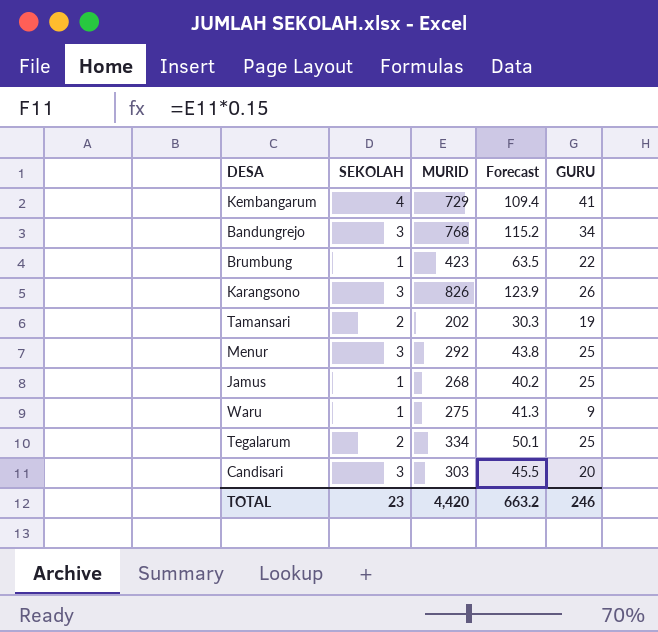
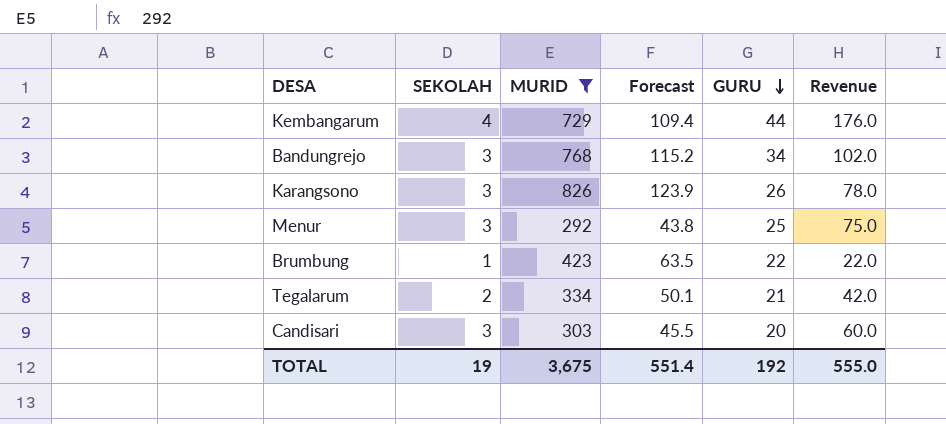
filter: none -> MURID >= 292
row order: none -> GURU descending
column Revenue | formula: none -> [SEKOLAH] * [GURU]
Kembangarum | GURU: 41 -> 44
Tegalarum | GURU: 25 -> 21
TOTAL | SEKOLAH: 23 -> 19
TOTAL | MURID: 4,420 -> 3,675
TOTAL | Forecast: 663.2 -> 551.4
TOTAL | GURU: 246 -> 192

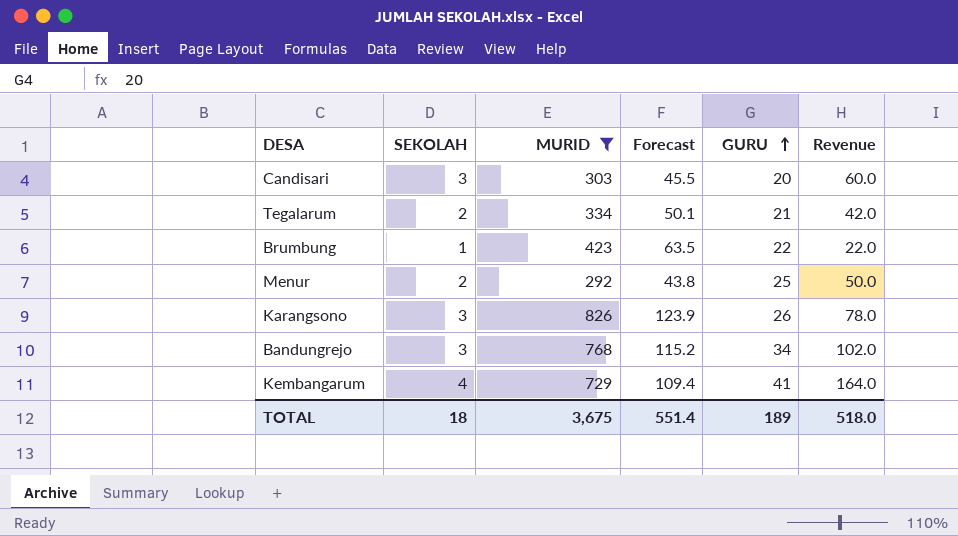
row order: GURU descending -> GURU ascending
Menur | SEKOLAH: 3 -> 2
Menur | Revenue: 75.0 -> 50.0
Kembangarum | GURU: 44 -> 41
Kembangarum | Revenue: 176.0 -> 164.0
TOTAL | SEKOLAH: 19 -> 18
TOTAL | GURU: 192 -> 189
TOTAL | Revenue: 555.0 -> 518.0

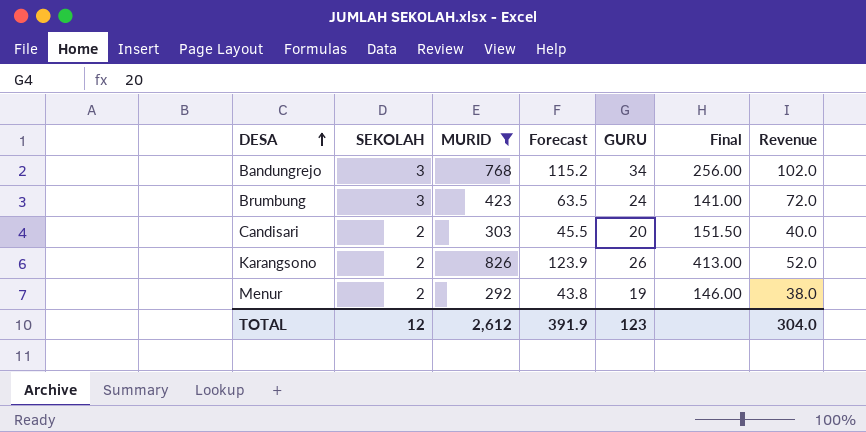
row order: GURU ascending -> DESA ascending
column Final | formula: none -> [MURID] / [SEKOLAH]
row Tegalarum: 2 | 334 | 50.1 | 21 | 42.0 -> none
row Kembangarum: 4 | 729 | 109.4 | 41 | 164.0 -> none
Brumbung | SEKOLAH: 1 -> 3
Brumbung | GURU: 22 -> 24
Brumbung | Revenue: 22.0 -> 72.0
Candisari | SEKOLAH: 3 -> 2
Candisari | Revenue: 60.0 -> 40.0
Karangsono | SEKOLAH: 3 -> 2
Karangsono | Revenue: 78.0 -> 52.0
Menur | GURU: 25 -> 19
Menur | Revenue: 50.0 -> 38.0
TOTAL | SEKOLAH: 18 -> 12
TOTAL | MURID: 3,675 -> 2,612
TOTAL | Forecast: 551.4 -> 391.9
TOTAL | GURU: 189 -> 123
TOTAL | Revenue: 518.0 -> 304.0

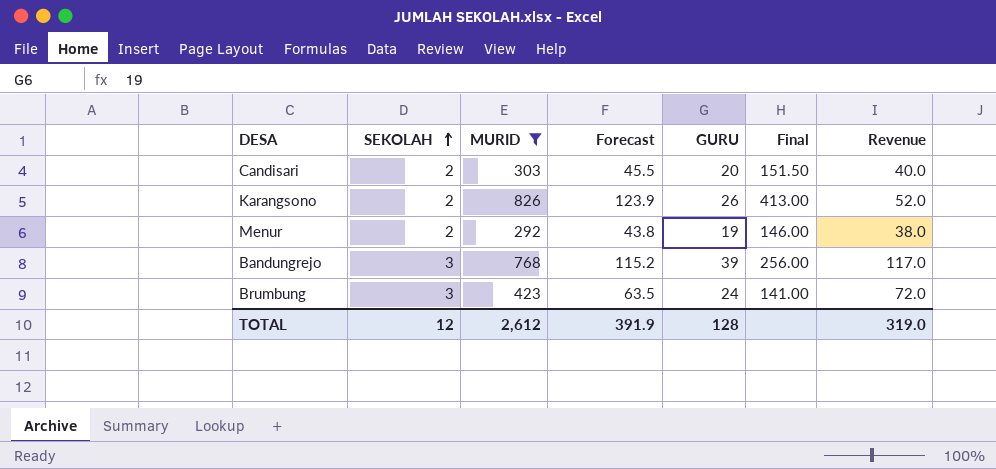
row order: DESA ascending -> SEKOLAH ascending
Bandungrejo | GURU: 34 -> 39
Bandungrejo | Revenue: 102.0 -> 117.0
TOTAL | GURU: 123 -> 128
TOTAL | Revenue: 304.0 -> 319.0

